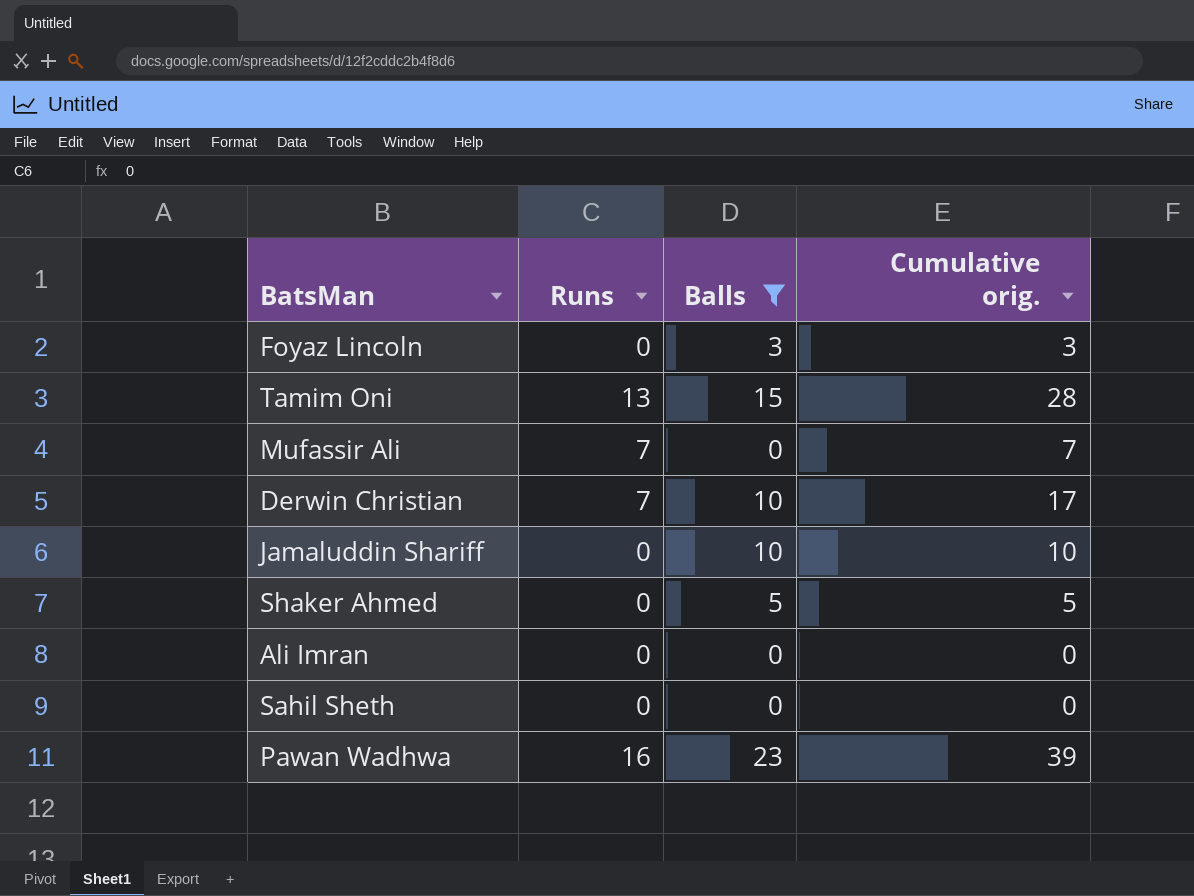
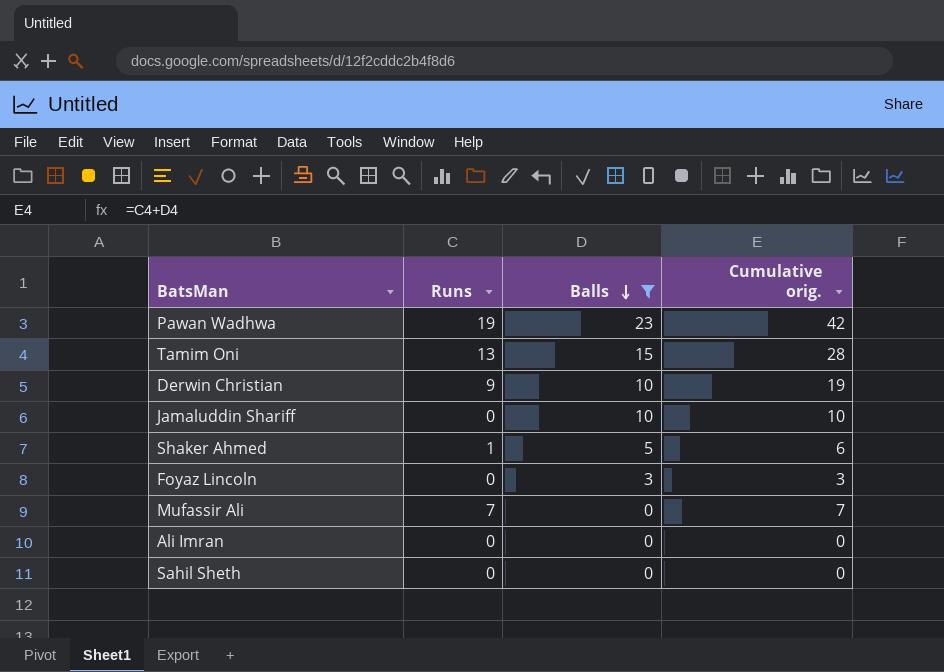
row order: none -> Balls descending
Pawan Wadhwa | Runs: 16 -> 19
Pawan Wadhwa | Cumulative orig.: 39 -> 42
Derwin Christian | Runs: 7 -> 9
Derwin Christian | Cumulative orig.: 17 -> 19
Shaker Ahmed | Runs: 0 -> 1
Shaker Ahmed | Cumulative orig.: 5 -> 6

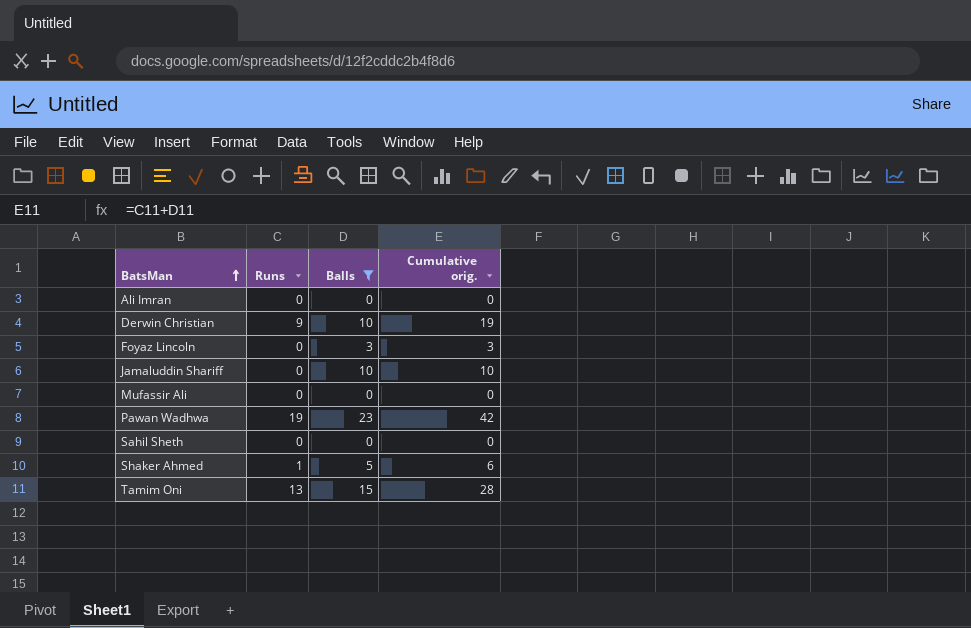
row order: Balls descending -> BatsMan ascending
Mufassir Ali | Runs: 7 -> 0
Mufassir Ali | Cumulative orig.: 7 -> 0

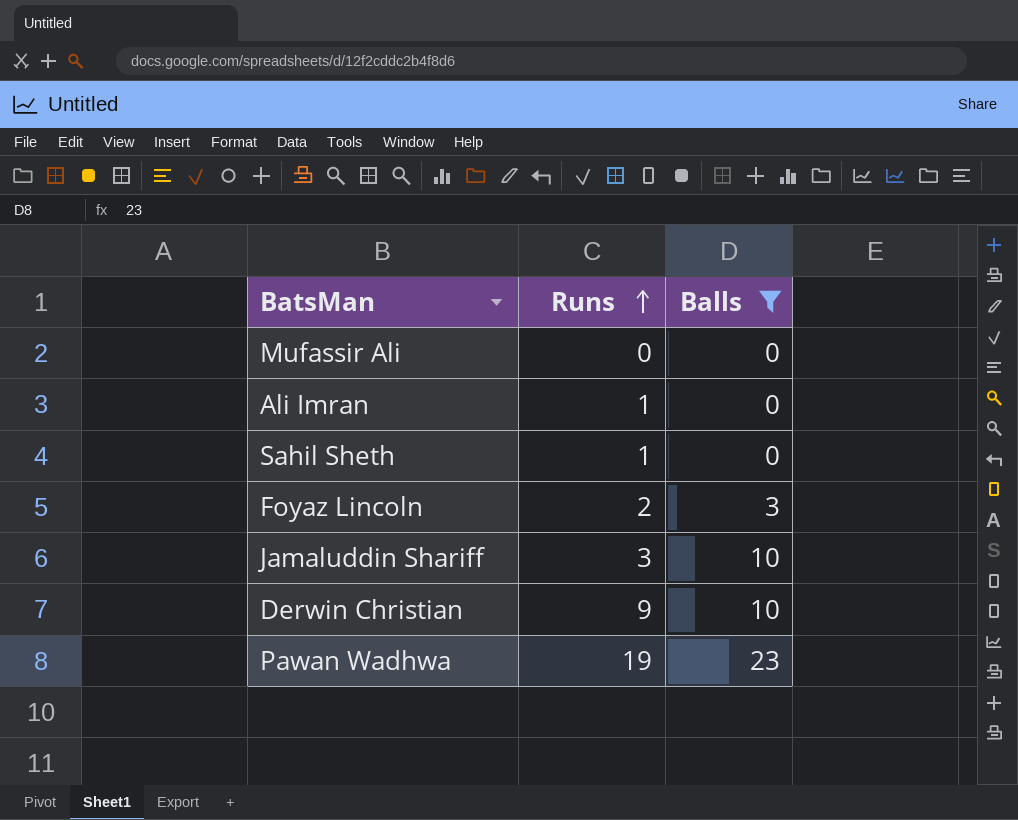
row order: BatsMan ascending -> Runs ascending
column Cumulative orig. | formula: [Runs] + [Balls] -> none
row Shaker Ahmed: 1 | 5 | 6 -> none
row Tamim Oni: 13 | 15 | 28 -> none
Ali Imran | Runs: 0 -> 1
Sahil Sheth | Runs: 0 -> 1
Foyaz Lincoln | Runs: 0 -> 2
Jamaluddin Shariff | Runs: 0 -> 3

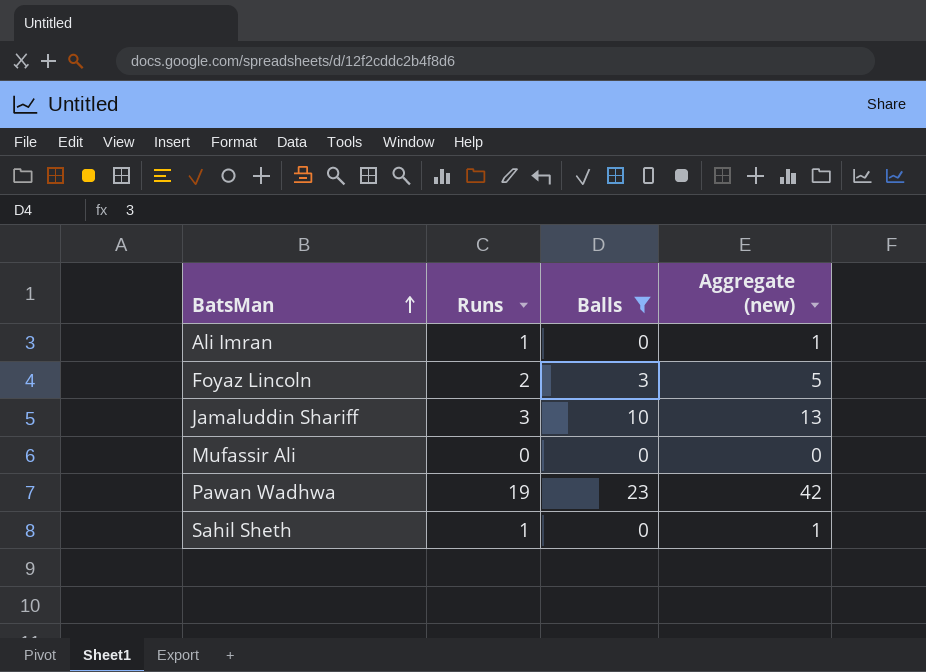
row order: Runs ascending -> BatsMan ascending
column Aggregate (new) | formula: none -> [Runs] + [Balls]
row Derwin Christian: 9 | 10 -> none

